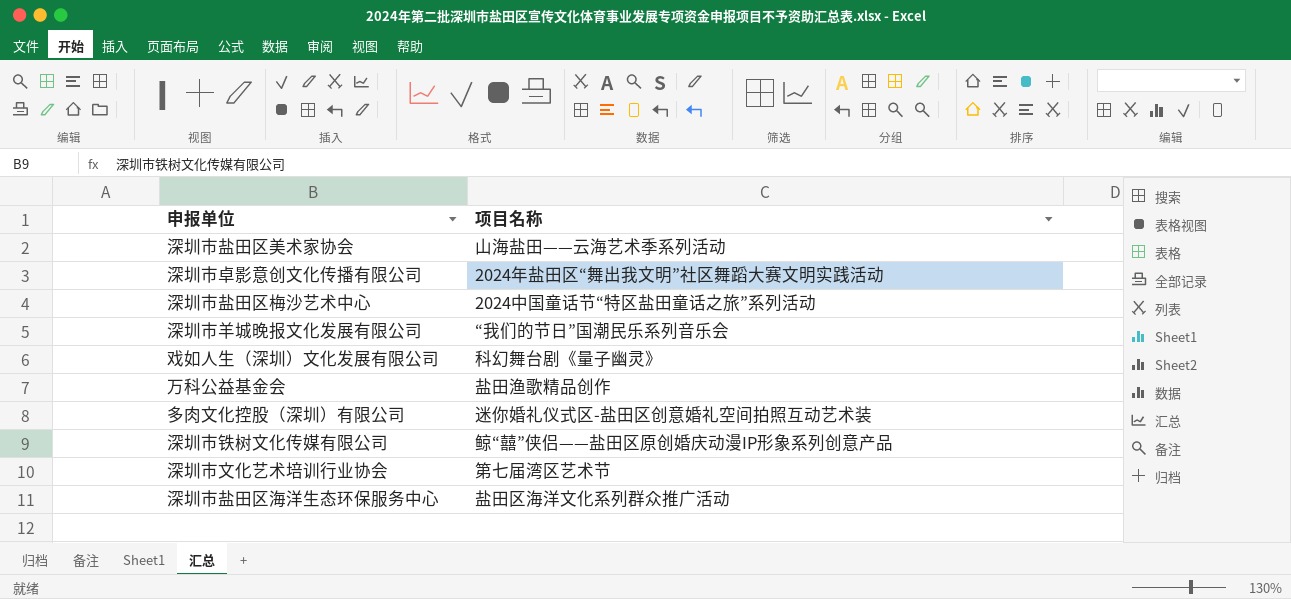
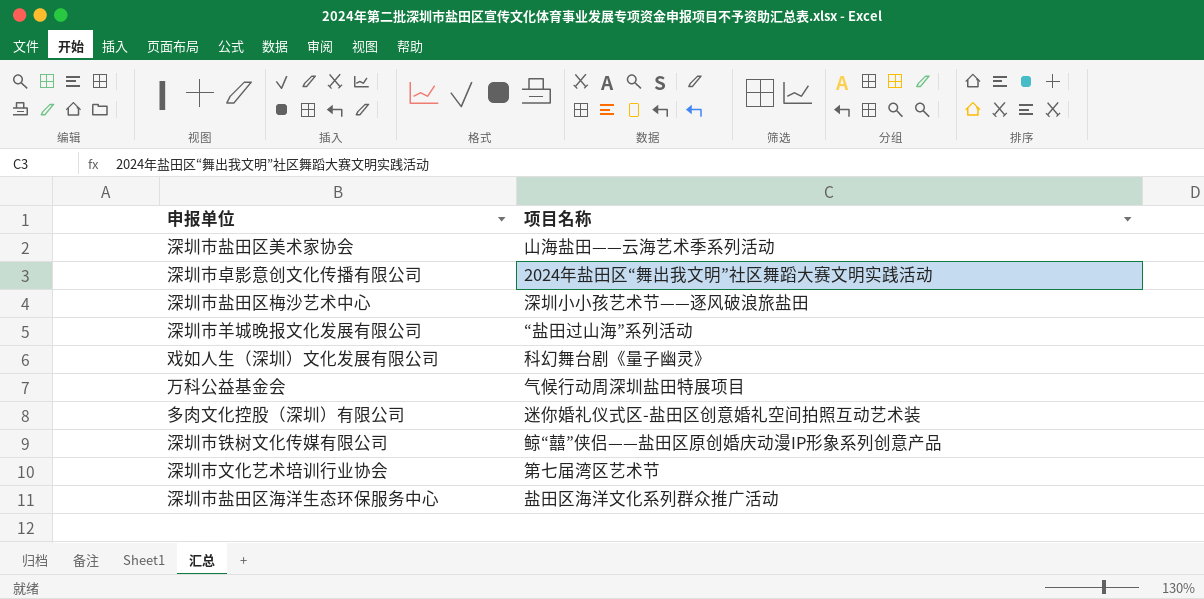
深圳市盐田区梅沙艺术中心 | 项目名称: 2024中国童话节“特区盐田童话之旅”系列活动 -> 深圳小小孩艺术节——逐风破浪旅盐田
深圳市羊城晚报文化发展有限公司 | 项目名称: “我们的节日”国潮民乐系列音乐会 -> “盐田过山海”系列活动
万科公益基金会 | 项目名称: 盐田渔歌精品创作 -> 气候行动周深圳盐田特展项目

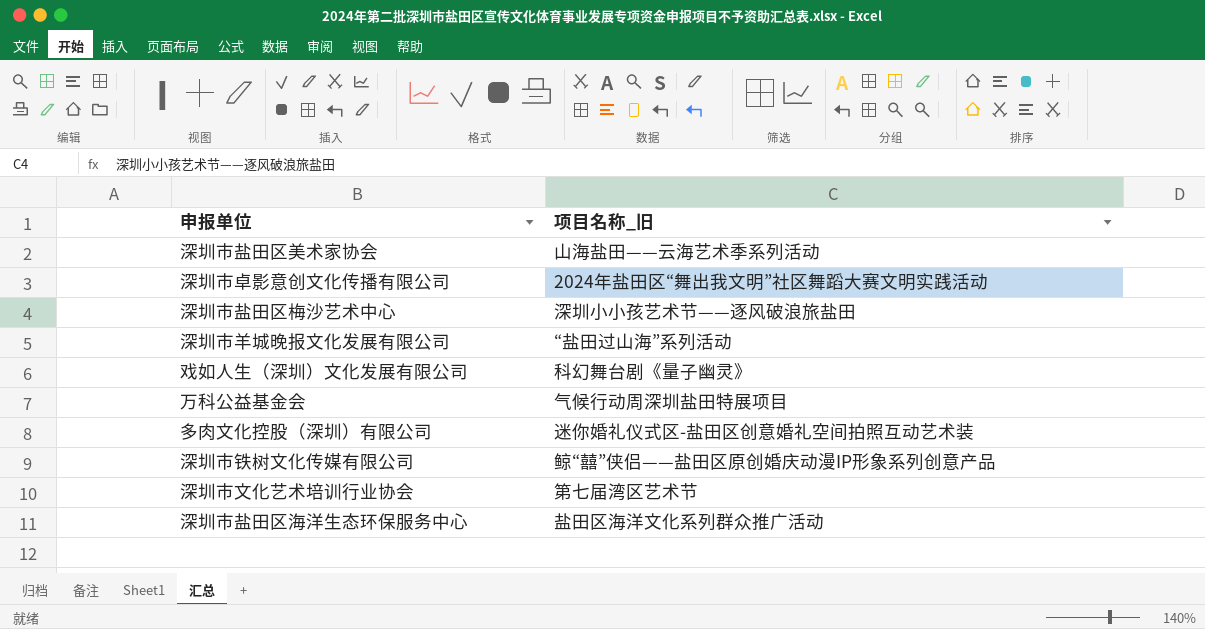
column name: 项目名称 -> 项目名称_旧

